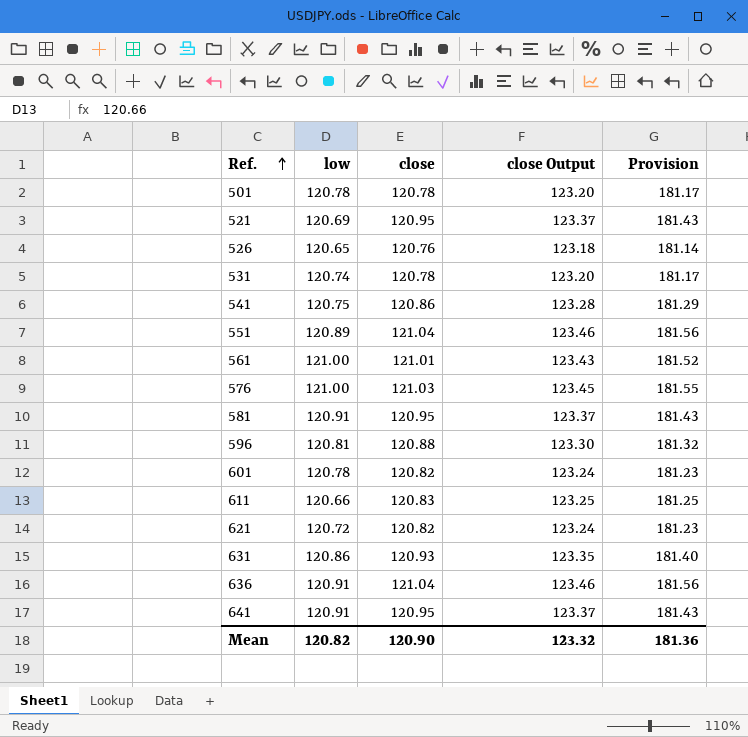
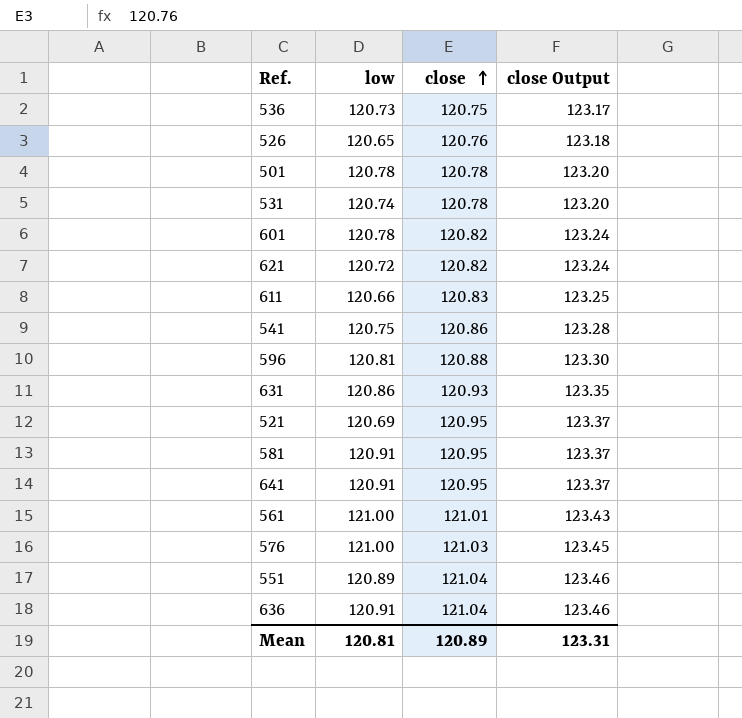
row order: Ref. ascending -> close ascending
column Provision | formula: [close] * 1.5 -> none
row 536: none -> 120.73 | 120.75 | 123.17
Mean | low: 120.82 -> 120.81
Mean | close: 120.90 -> 120.89
Mean | close Output: 123.32 -> 123.31

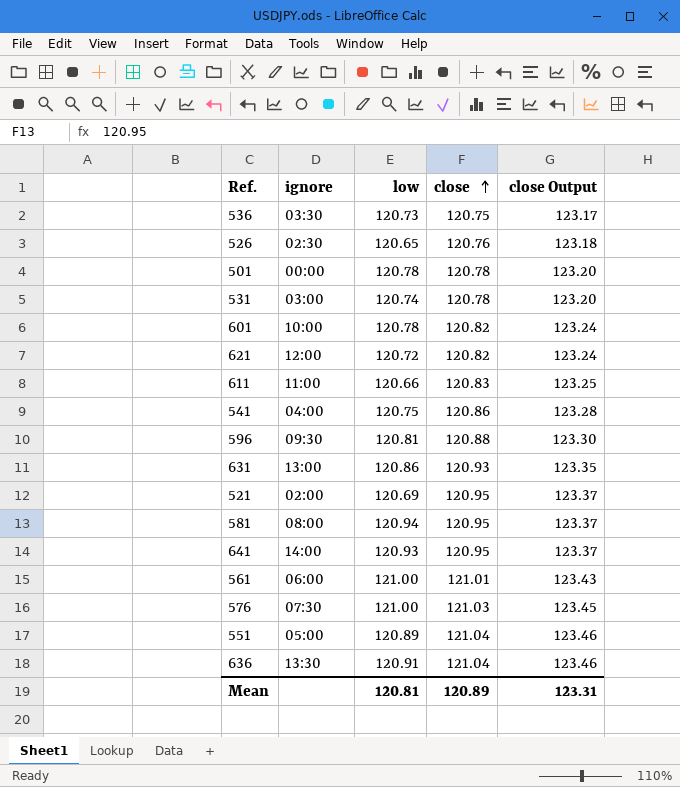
column ignore | position: none -> 2
581 | low: 120.91 -> 120.94
641 | low: 120.91 -> 120.93

